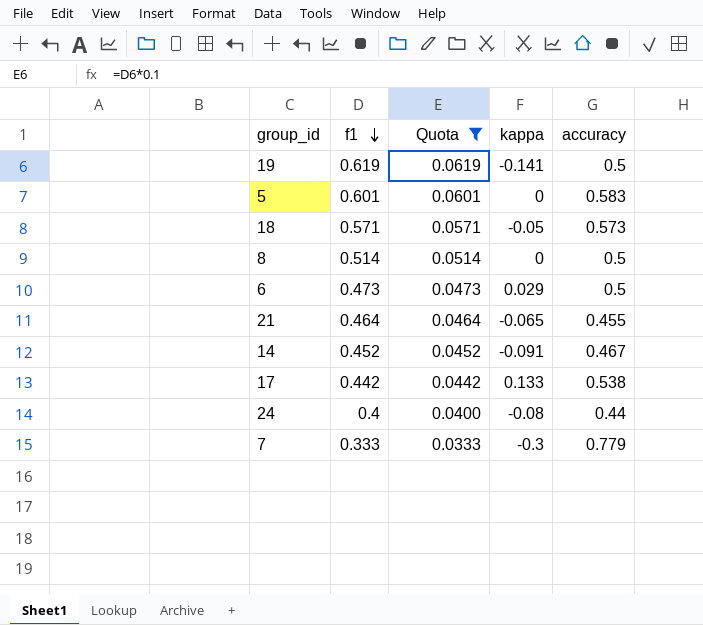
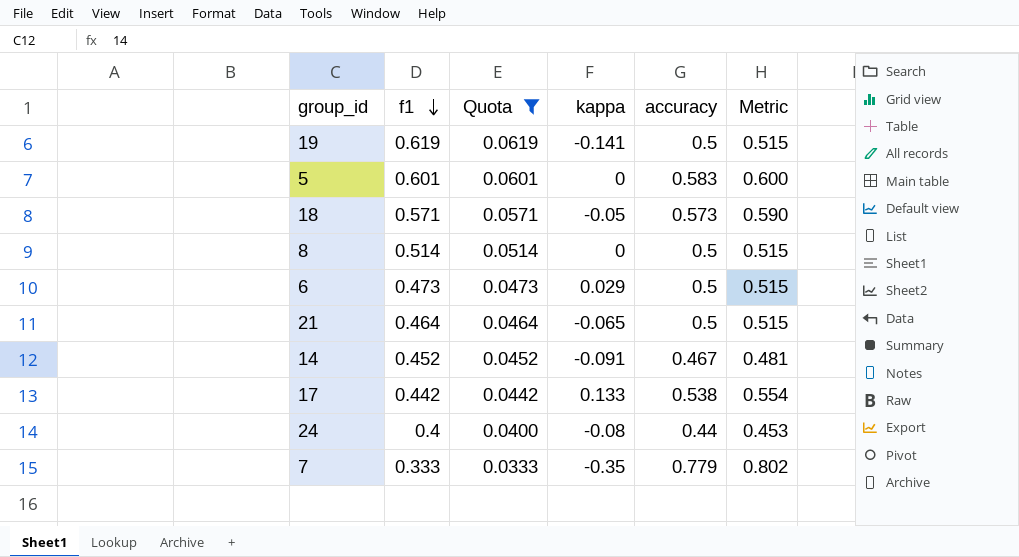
column Metric | formula: none -> [accuracy] * 1.03
21 | accuracy: 0.455 -> 0.5
7 | kappa: -0.3 -> -0.35

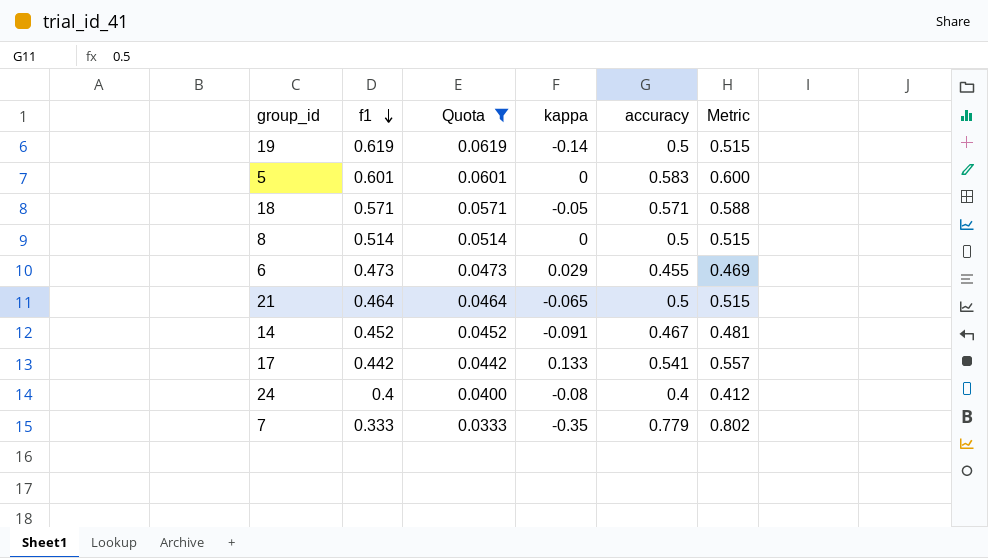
19 | kappa: -0.141 -> -0.14
18 | accuracy: 0.573 -> 0.571
18 | Metric: 0.590 -> 0.588
6 | accuracy: 0.5 -> 0.455
6 | Metric: 0.515 -> 0.469
17 | accuracy: 0.538 -> 0.541
17 | Metric: 0.554 -> 0.557
24 | accuracy: 0.44 -> 0.4
24 | Metric: 0.453 -> 0.412

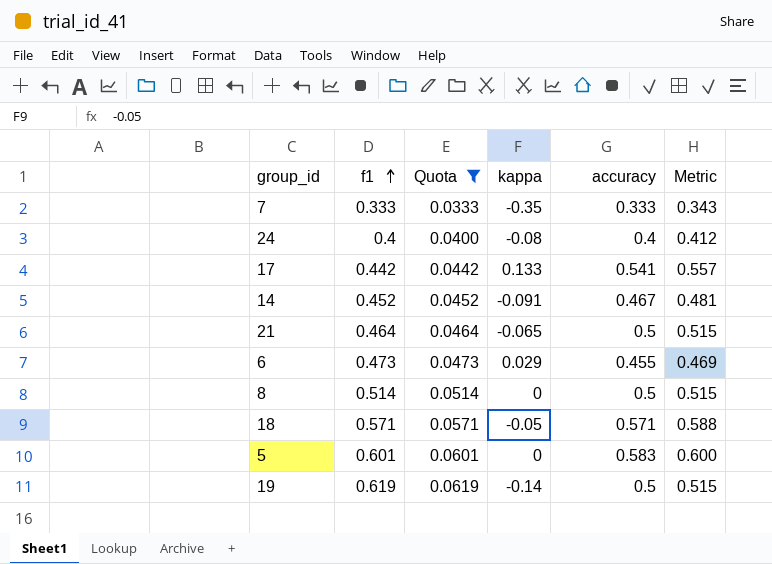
row order: f1 descending -> f1 ascending
7 | accuracy: 0.779 -> 0.333
7 | Metric: 0.802 -> 0.343

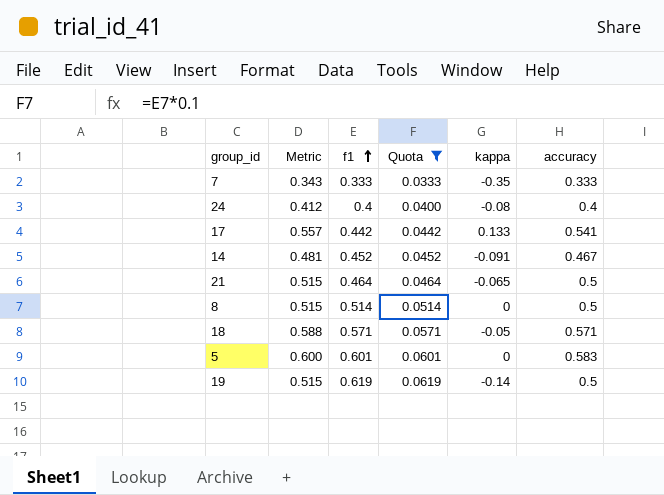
column Metric | position: 6 -> 2
row 6: 0.473 | 0.0473 | 0.029 | 0.455 | 0.469 -> none

